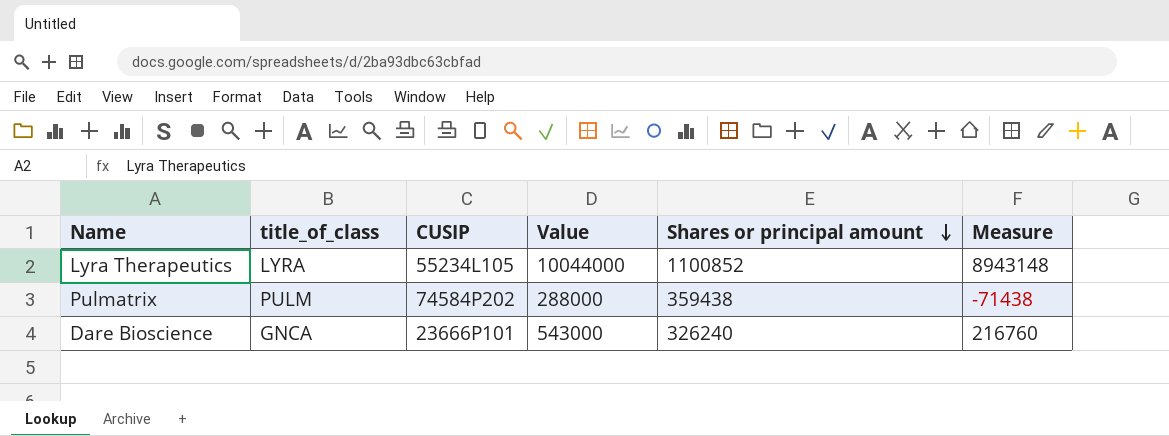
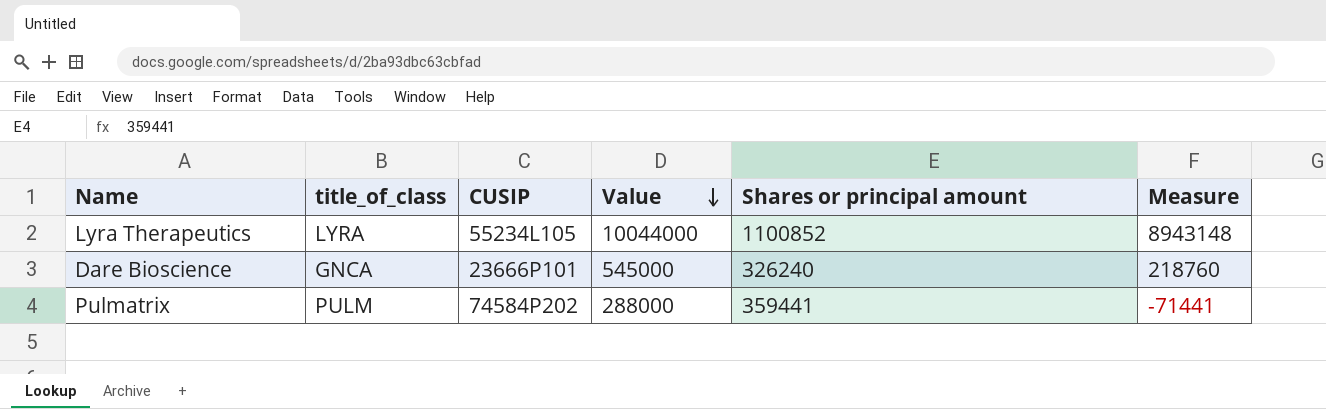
row order: Shares or principal amount descending -> Value descending
Dare Bioscience | Value: 543000 -> 545000
Dare Bioscience | Measure: 216760 -> 218760
Pulmatrix | Shares or principal amount: 359438 -> 359441
Pulmatrix | Measure: -71438 -> -71441

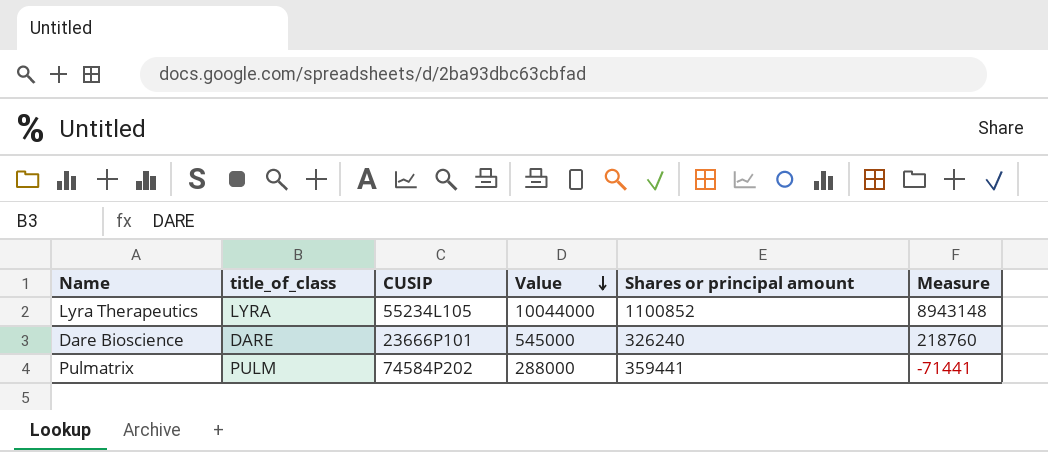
Dare Bioscience | title_of_class: GNCA -> DARE

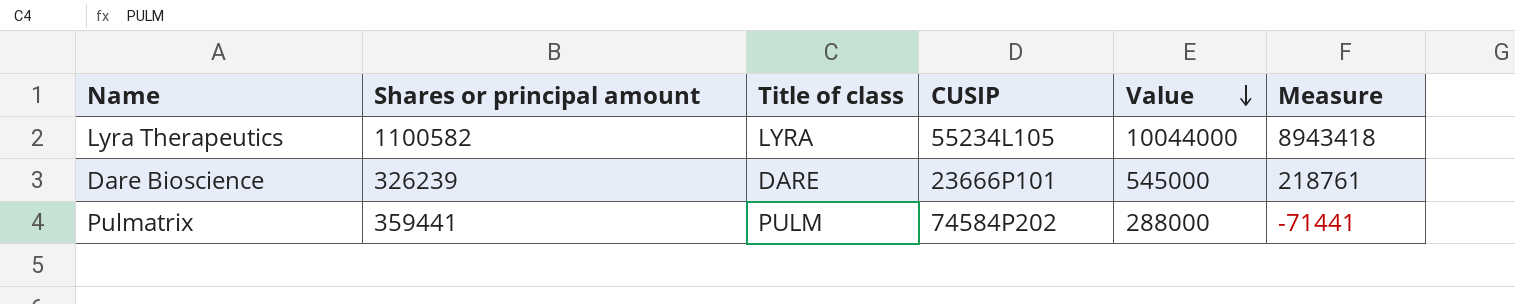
column Shares or principal amount | position: 5 -> 2
column name: title_of_class -> Title of class
Lyra Therapeutics | Shares or principal amount: 1100852 -> 1100582
Lyra Therapeutics | Measure: 8943148 -> 8943418
Dare Bioscience | Shares or principal amount: 326240 -> 326239
Dare Bioscience | Measure: 218760 -> 218761

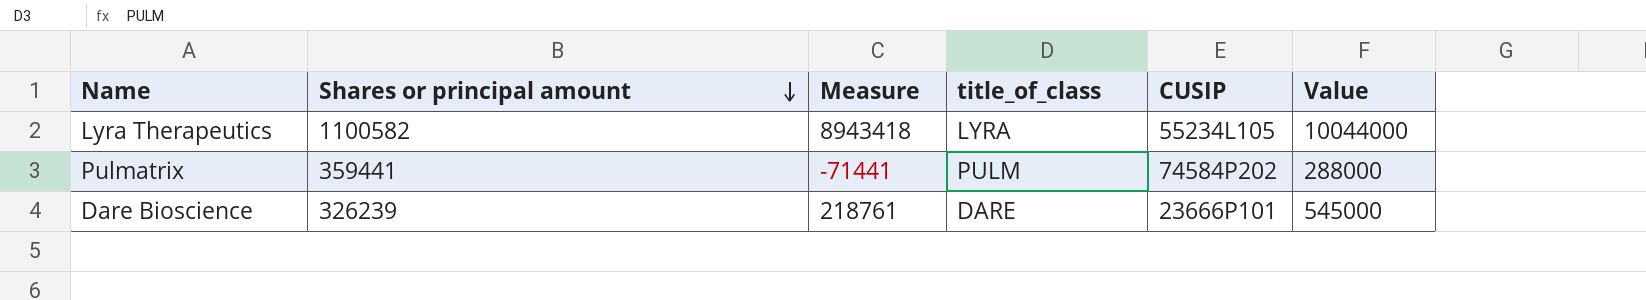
row order: Value descending -> Shares or principal amount descending
column Measure | position: 6 -> 3
column name: Title of class -> title_of_class

